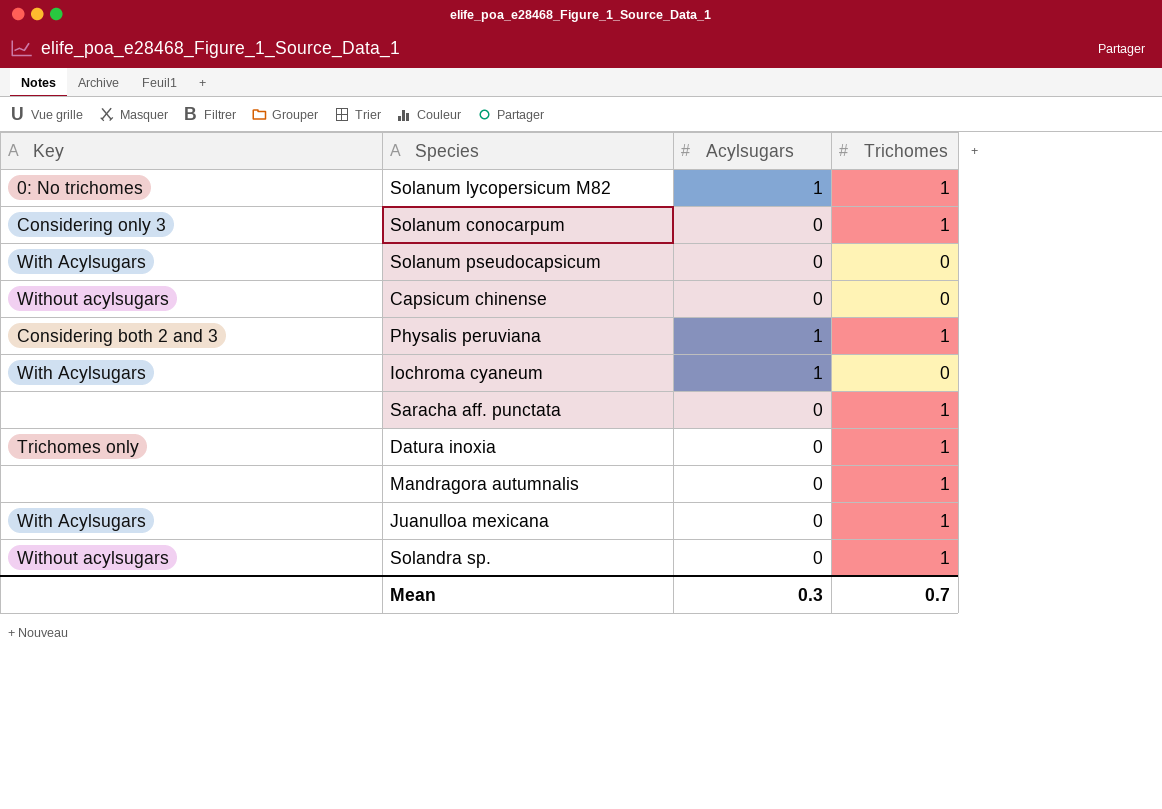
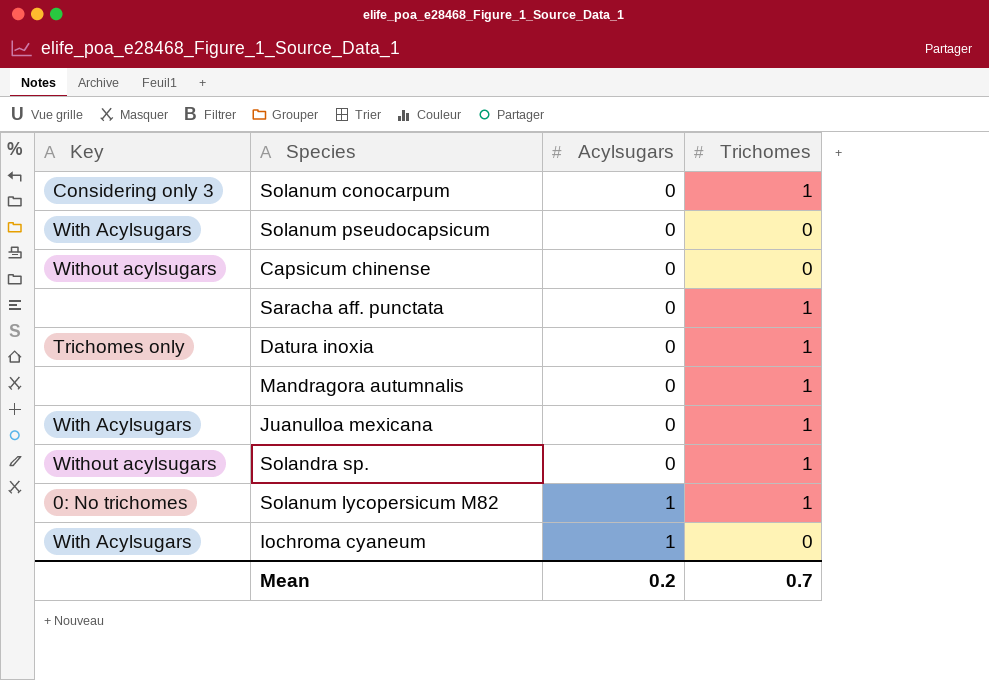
row order: none -> Acylsugars ascending
row Physalis peruviana: Considering both 2 and 3 | 1 | 1 -> none
Mean | Acylsugars: 0.3 -> 0.2

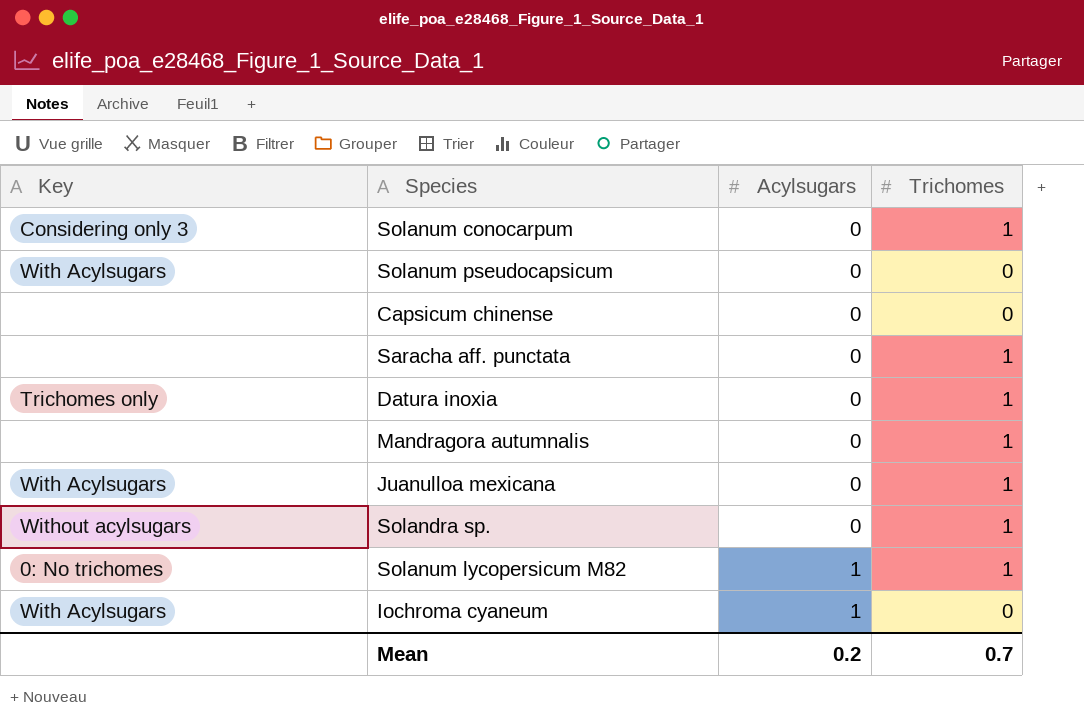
Capsicum chinense | Key: Without acylsugars -> none

